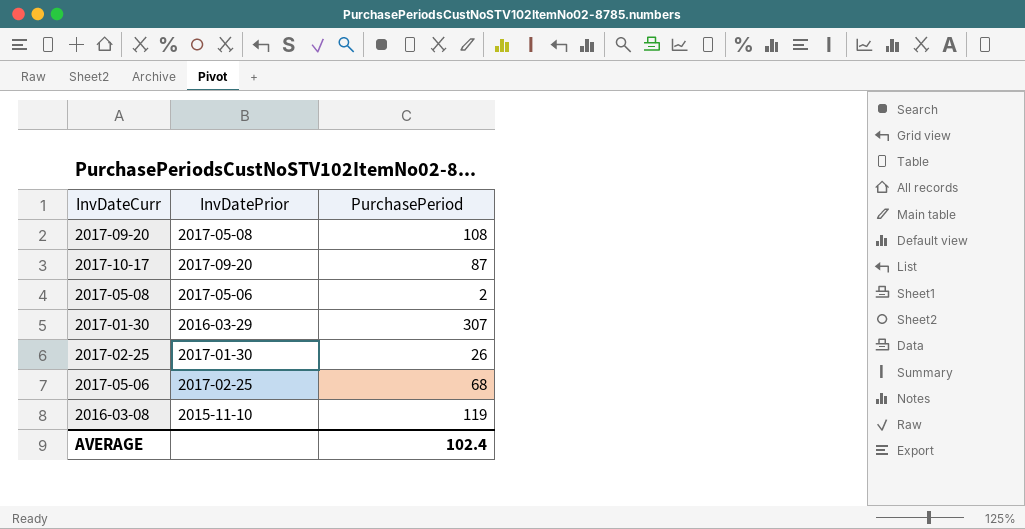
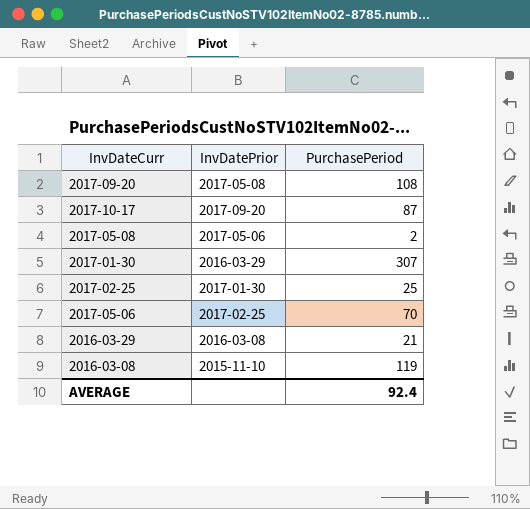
2017-02-25 | PurchasePeriod: 26 -> 25
2017-05-06 | PurchasePeriod: 68 -> 70
row 2016-03-29: none -> 2016-03-08 | 21
AVERAGE | PurchasePeriod: 102.4 -> 92.4

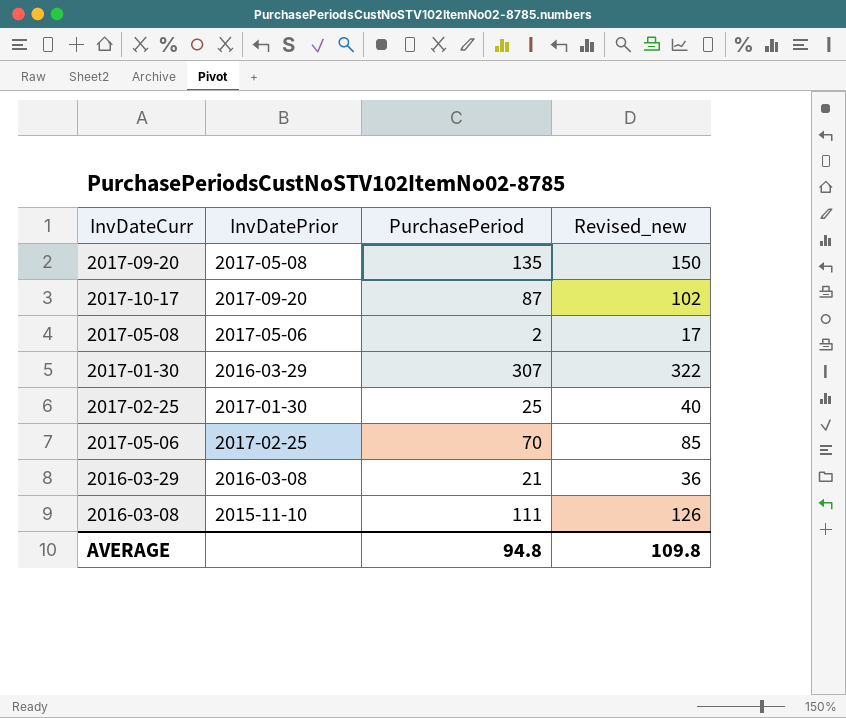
column Revised_new | formula: none -> [PurchasePeriod] + 15
2017-09-20 | PurchasePeriod: 108 -> 135
2016-03-08 | PurchasePeriod: 119 -> 111
AVERAGE | PurchasePeriod: 92.4 -> 94.8

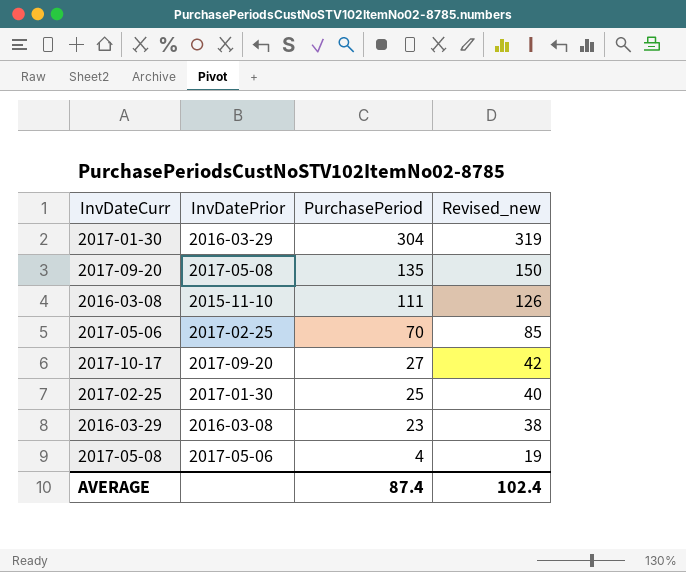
row order: none -> PurchasePeriod descending
2017-01-30 | PurchasePeriod: 307 -> 304
2017-01-30 | Revised_new: 322 -> 319
2017-10-17 | PurchasePeriod: 87 -> 27
2017-10-17 | Revised_new: 102 -> 42
2016-03-29 | PurchasePeriod: 21 -> 23
2016-03-29 | Revised_new: 36 -> 38
2017-05-08 | PurchasePeriod: 2 -> 4
2017-05-08 | Revised_new: 17 -> 19
AVERAGE | PurchasePeriod: 94.8 -> 87.4
AVERAGE | Revised_new: 109.8 -> 102.4

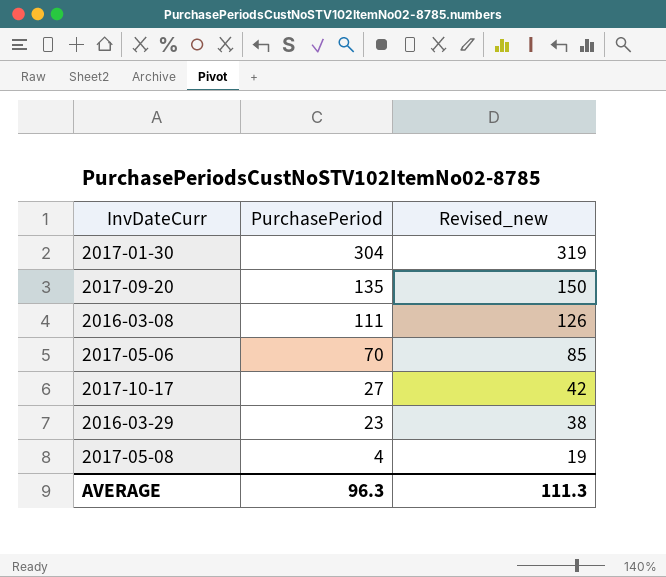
column InvDatePrior | position: 2 -> none
row 2017-02-25: 2017-01-30 | 25 | 40 -> none
AVERAGE | PurchasePeriod: 87.4 -> 96.3
AVERAGE | Revised_new: 102.4 -> 111.3

